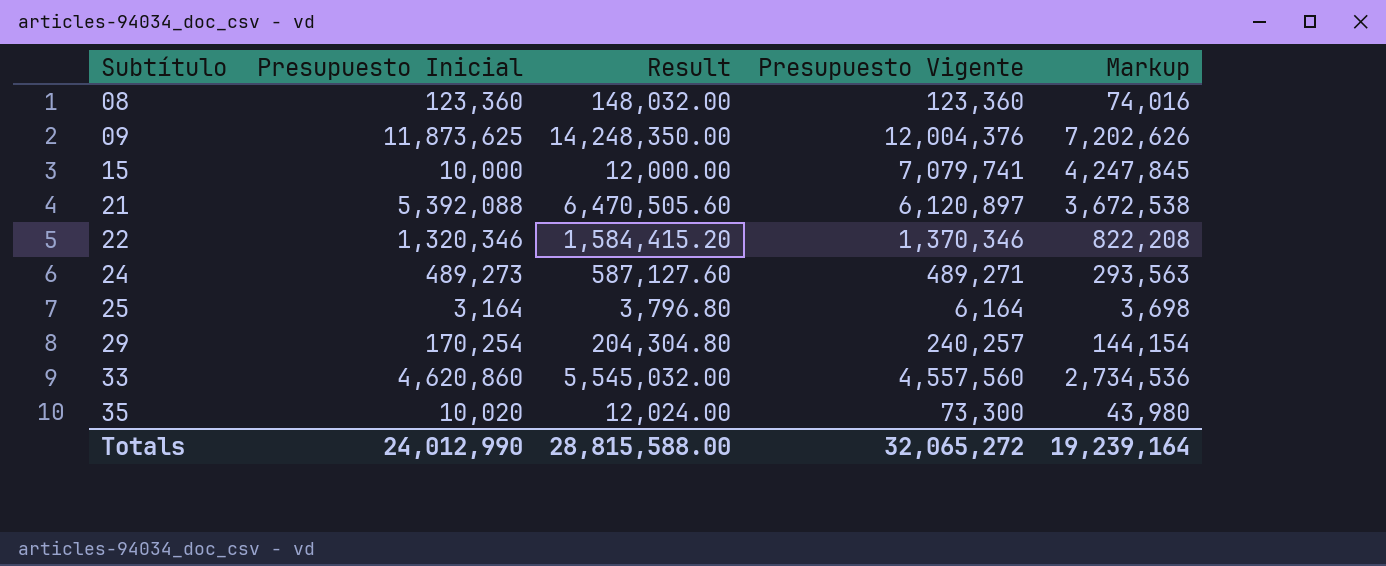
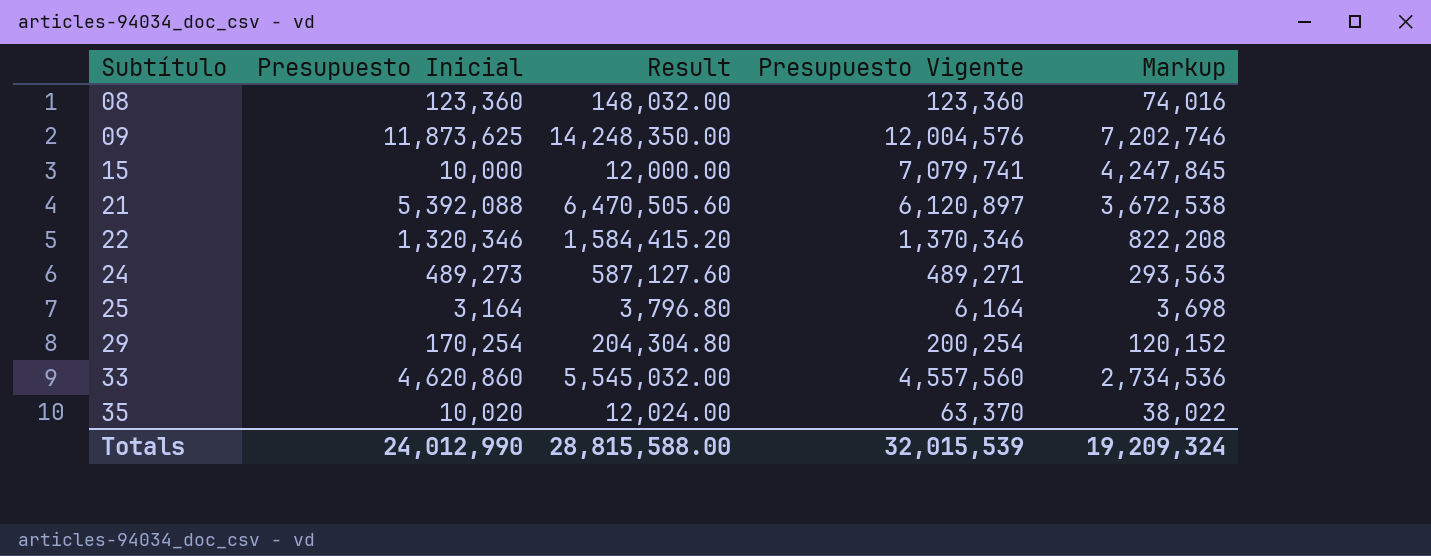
09 | Presupuesto Vigente: 12,004,376 -> 12,004,576
09 | Markup: 7,202,626 -> 7,202,746
29 | Presupuesto Vigente: 240,257 -> 200,254
29 | Markup: 144,154 -> 120,152
35 | Presupuesto Vigente: 73,300 -> 63,370
35 | Markup: 43,980 -> 38,022
Totals | Presupuesto Vigente: 32,065,272 -> 32,015,539
Totals | Markup: 19,239,164 -> 19,209,324

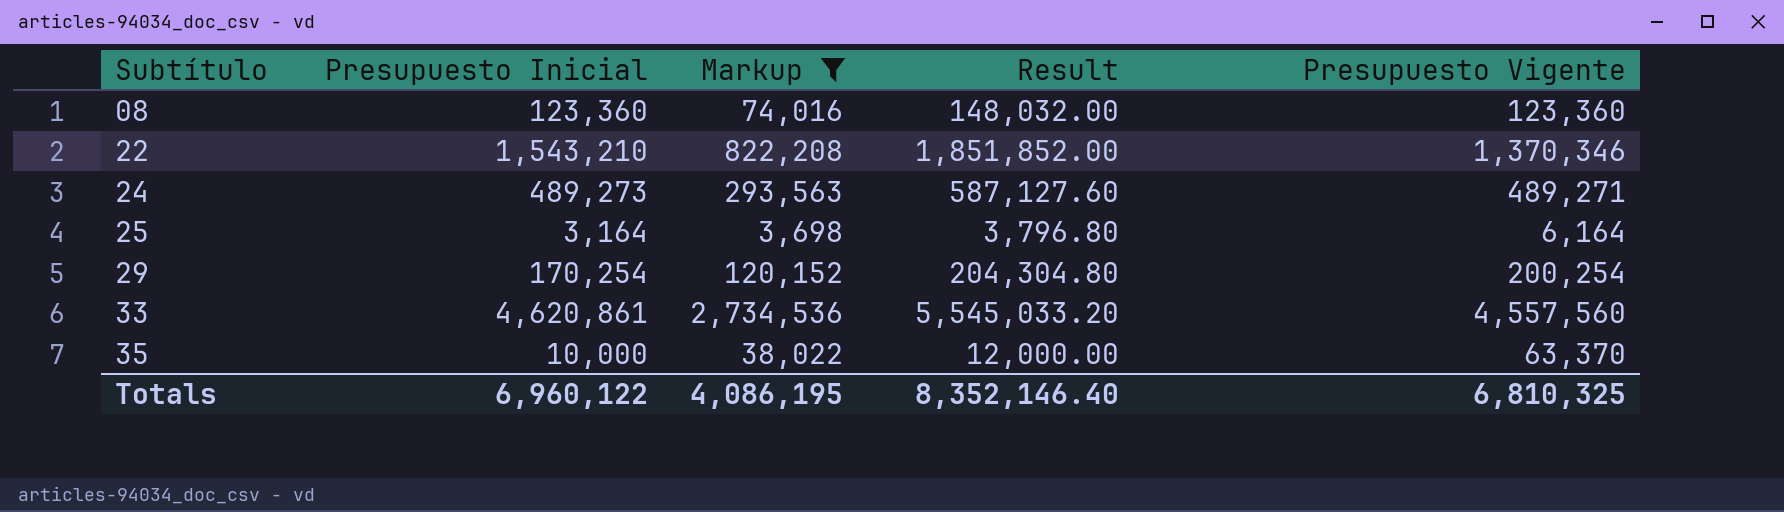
filter: none -> Markup <= 2,734,536
column Markup | position: 5 -> 3
22 | Presupuesto Inicial: 1,320,346 -> 1,543,210
22 | Result: 1,584,415.20 -> 1,851,852.00
33 | Presupuesto Inicial: 4,620,860 -> 4,620,861
33 | Result: 5,545,032.00 -> 5,545,033.20
35 | Presupuesto Inicial: 10,020 -> 10,000
35 | Result: 12,024.00 -> 12,000.00
Totals | Presupuesto Inicial: 24,012,990 -> 6,960,122
Totals | Markup: 19,209,324 -> 4,086,195
Totals | Result: 28,815,588.00 -> 8,352,146.40
Totals | Presupuesto Vigente: 32,015,539 -> 6,810,325

